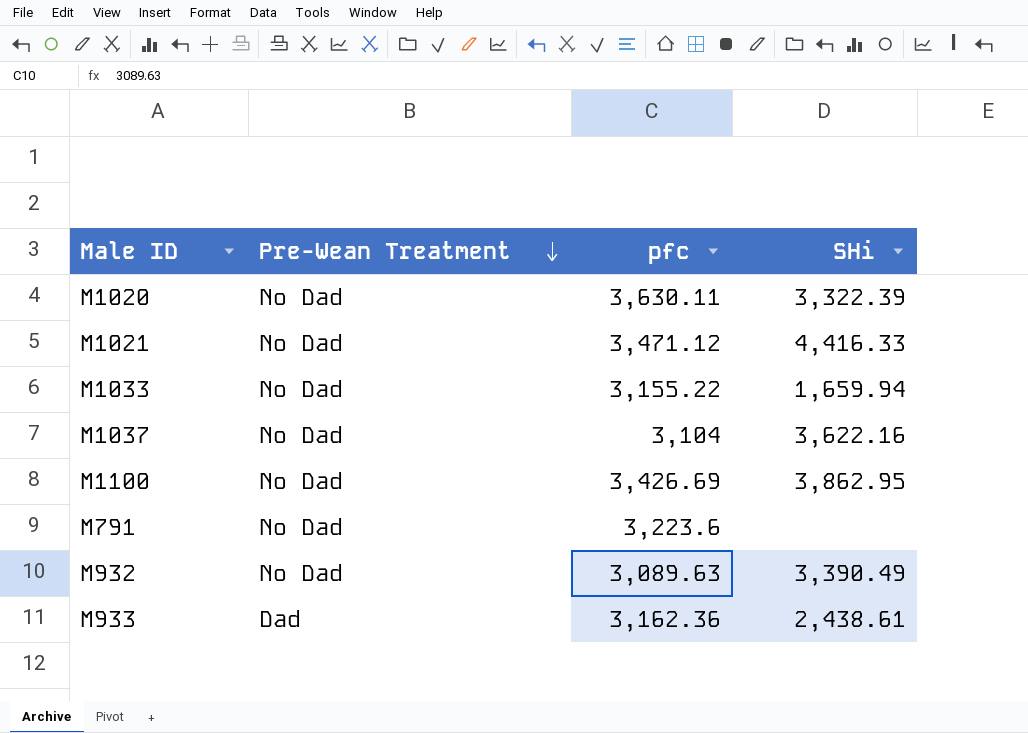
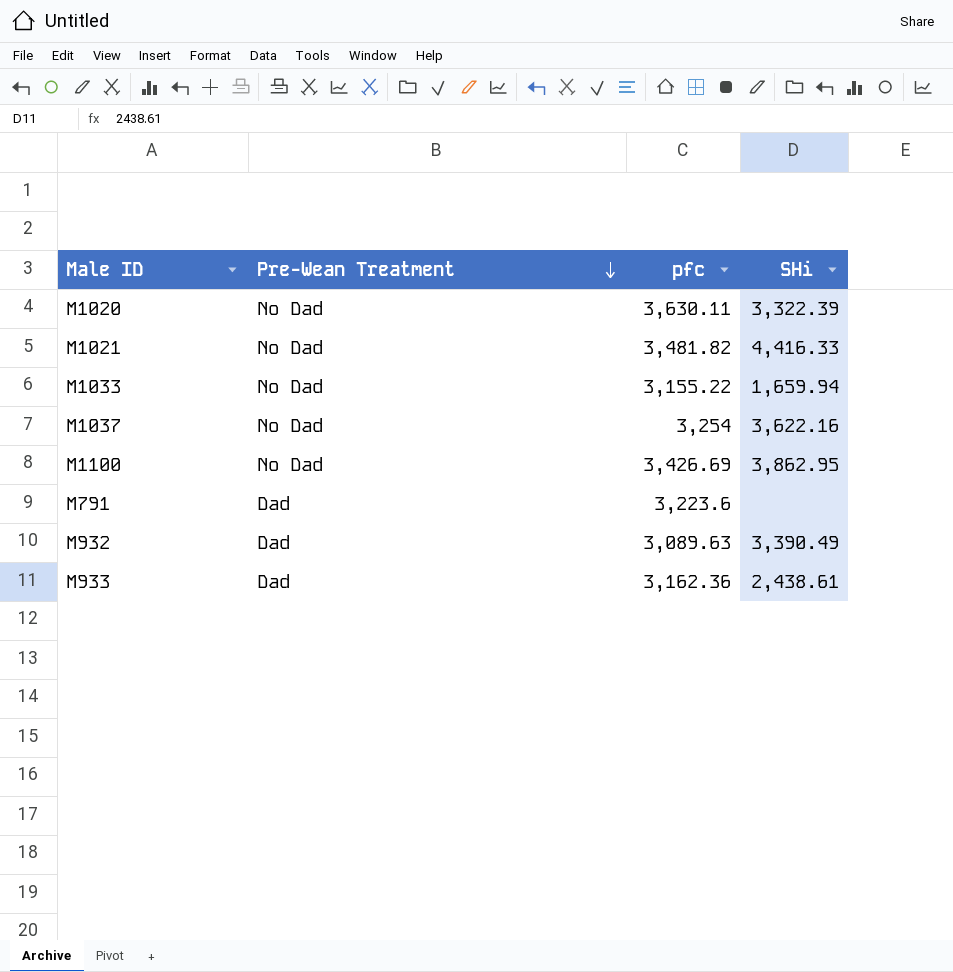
M1021 | pfc: 3,471.12 -> 3,481.82
M1037 | pfc: 3,104 -> 3,254
M791 | Pre-Wean Treatment: No Dad -> Dad
M932 | Pre-Wean Treatment: No Dad -> Dad

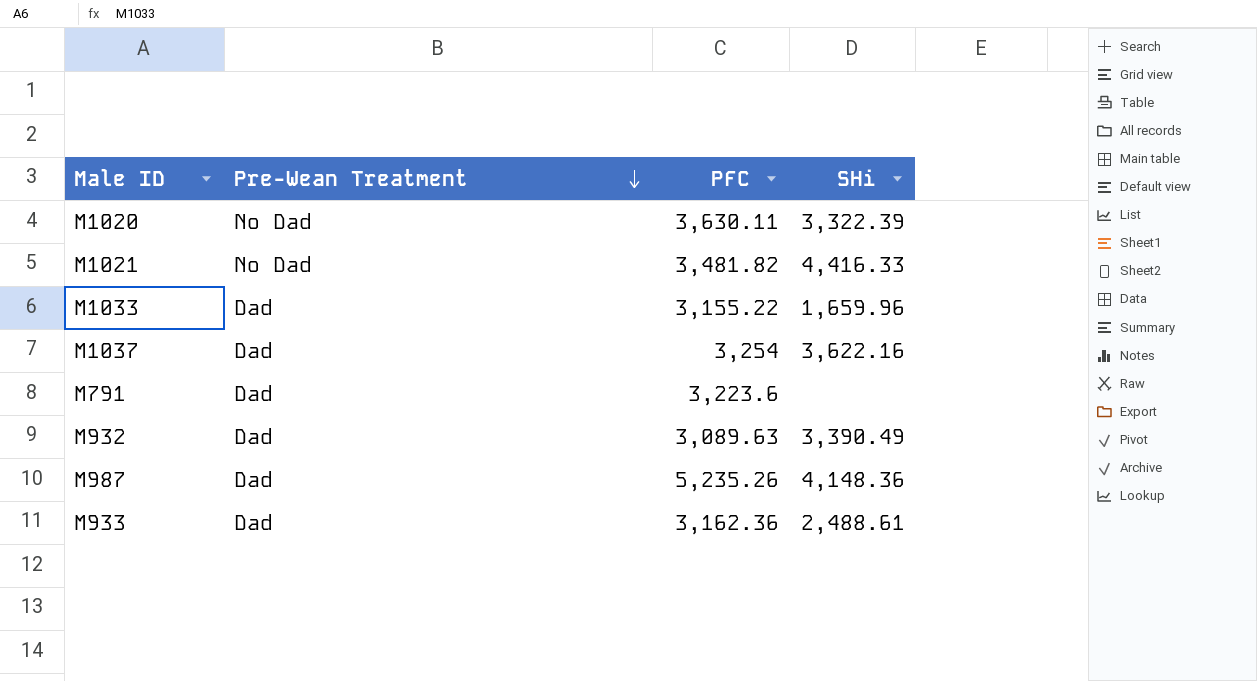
column name: pfc -> PFC
row M1100: No Dad | 3,426.69 | 3,862.95 -> none
M1033 | Pre-Wean Treatment: No Dad -> Dad
M1033 | SHi: 1,659.94 -> 1,659.96
M1037 | Pre-Wean Treatment: No Dad -> Dad
row M987: none -> Dad | 5,235.26 | 4,148.36
M933 | SHi: 2,438.61 -> 2,488.61

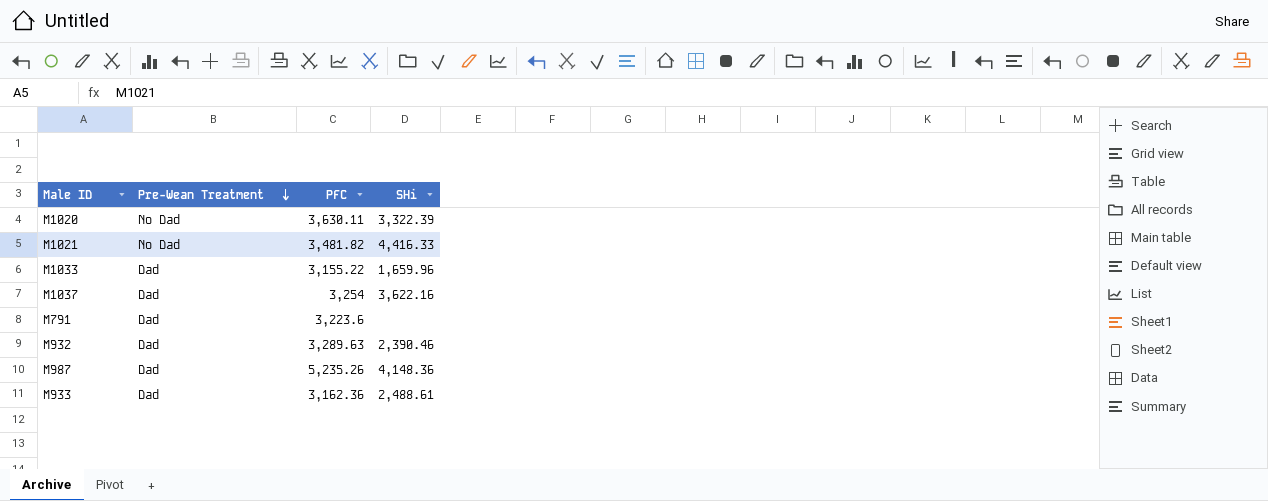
M932 | PFC: 3,089.63 -> 3,289.63
M932 | SHi: 3,390.49 -> 2,390.46

